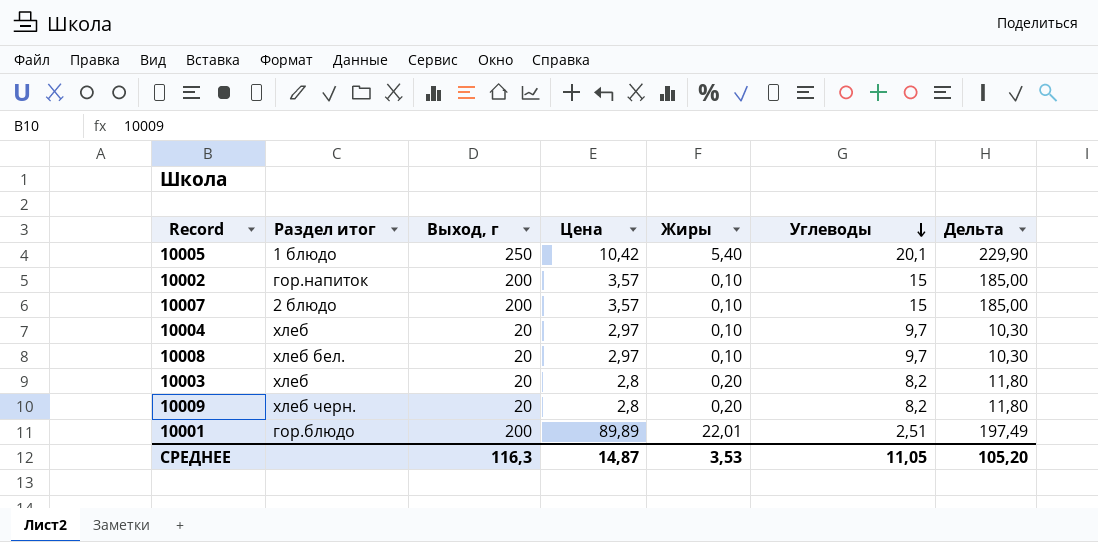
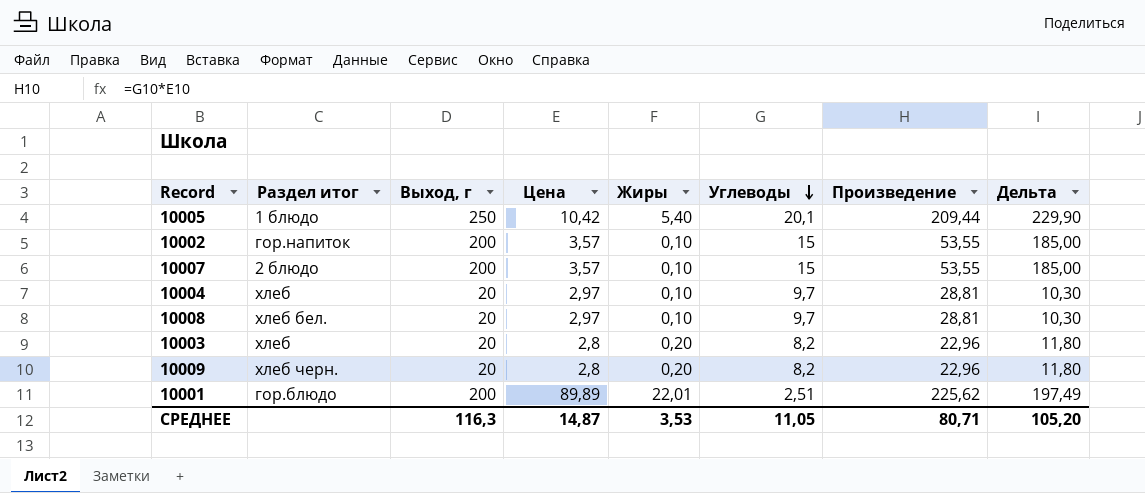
column Произведение | formula: none -> [Цена] * [Углеводы]

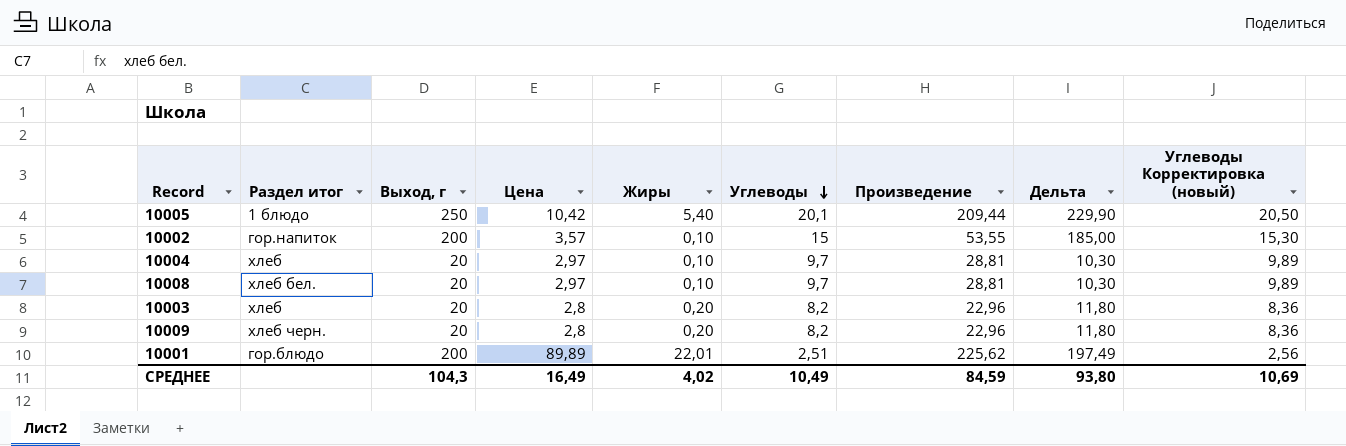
column Углеводы Корректировка (новый) | formula: none -> [Углеводы] * 1,02
row 10007: 2 блюдо | 200 | 3,57 | 0,10 | 15 | 53,55 | 185,00 -> none
СРЕДНЕЕ | Выход, г: 116,3 -> 104,3
СРЕДНЕЕ | Цена: 14,87 -> 16,49
СРЕДНЕЕ | Жиры: 3,53 -> 4,02
СРЕДНЕЕ | Углеводы: 11,05 -> 10,49
СРЕДНЕЕ | Произведение: 80,71 -> 84,59
СРЕДНЕЕ | Дельта: 105,20 -> 93,80

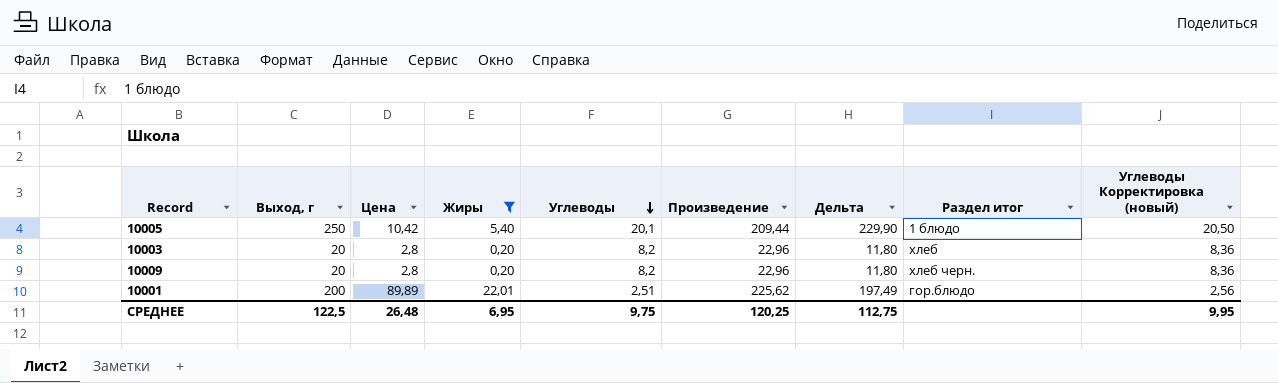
filter: none -> Жиры != 0,10
column Раздел итог | position: 2 -> 8
СРЕДНЕЕ | Выход, г: 104,3 -> 122,5
СРЕДНЕЕ | Цена: 16,49 -> 26,48
СРЕДНЕЕ | Жиры: 4,02 -> 6,95
СРЕДНЕЕ | Углеводы: 10,49 -> 9,75
СРЕДНЕЕ | Произведение: 84,59 -> 120,25
СРЕДНЕЕ | Дельта: 93,80 -> 112,75
СРЕДНЕЕ | Углеводы Корректировка (новый): 10,69 -> 9,95

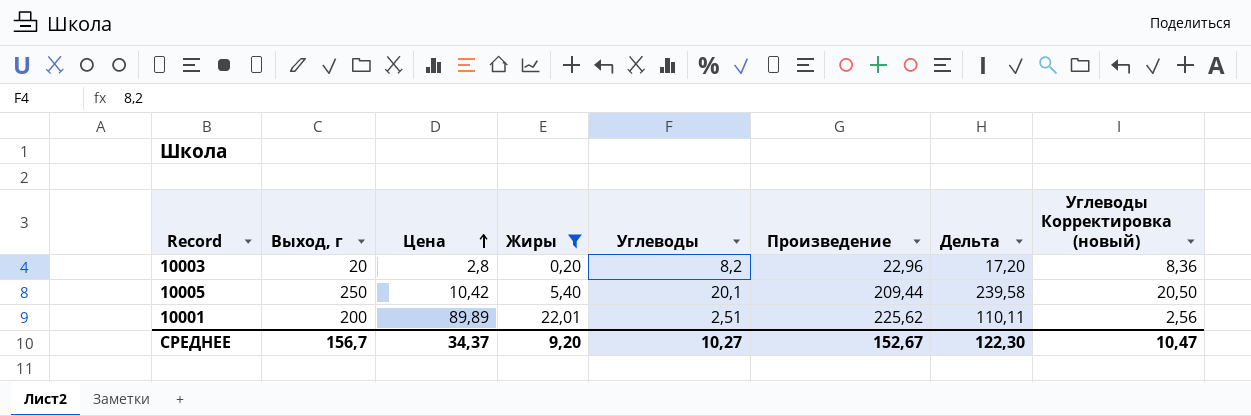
row order: Углеводы descending -> Цена ascending
column Раздел итог | position: 8 -> none
column Дельта | formula: [Выход, г] - [Углеводы] -> [Выход, г] - [Цена]
row 10009: 20 | 2,8 | 0,20 | 8,2 | 22,96 | 11,80 | хлеб черн. | 8,36 -> none
СРЕДНЕЕ | Выход, г: 122,5 -> 156,7
СРЕДНЕЕ | Цена: 26,48 -> 34,37
СРЕДНЕЕ | Жиры: 6,95 -> 9,20
СРЕДНЕЕ | Углеводы: 9,75 -> 10,27
СРЕДНЕЕ | Произведение: 120,25 -> 152,67
СРЕДНЕЕ | Дельта: 112,75 -> 122,30
СРЕДНЕЕ | Углеводы Корректировка (новый): 9,95 -> 10,47

